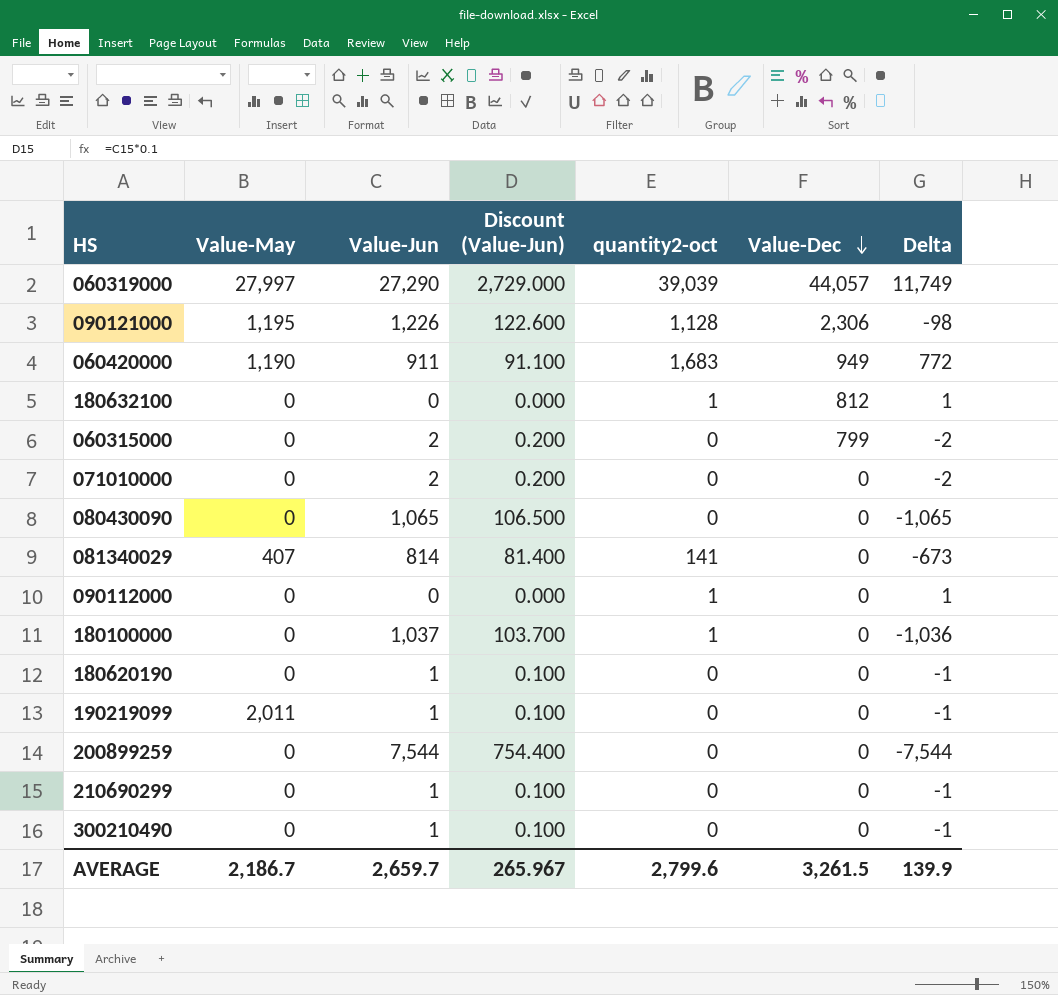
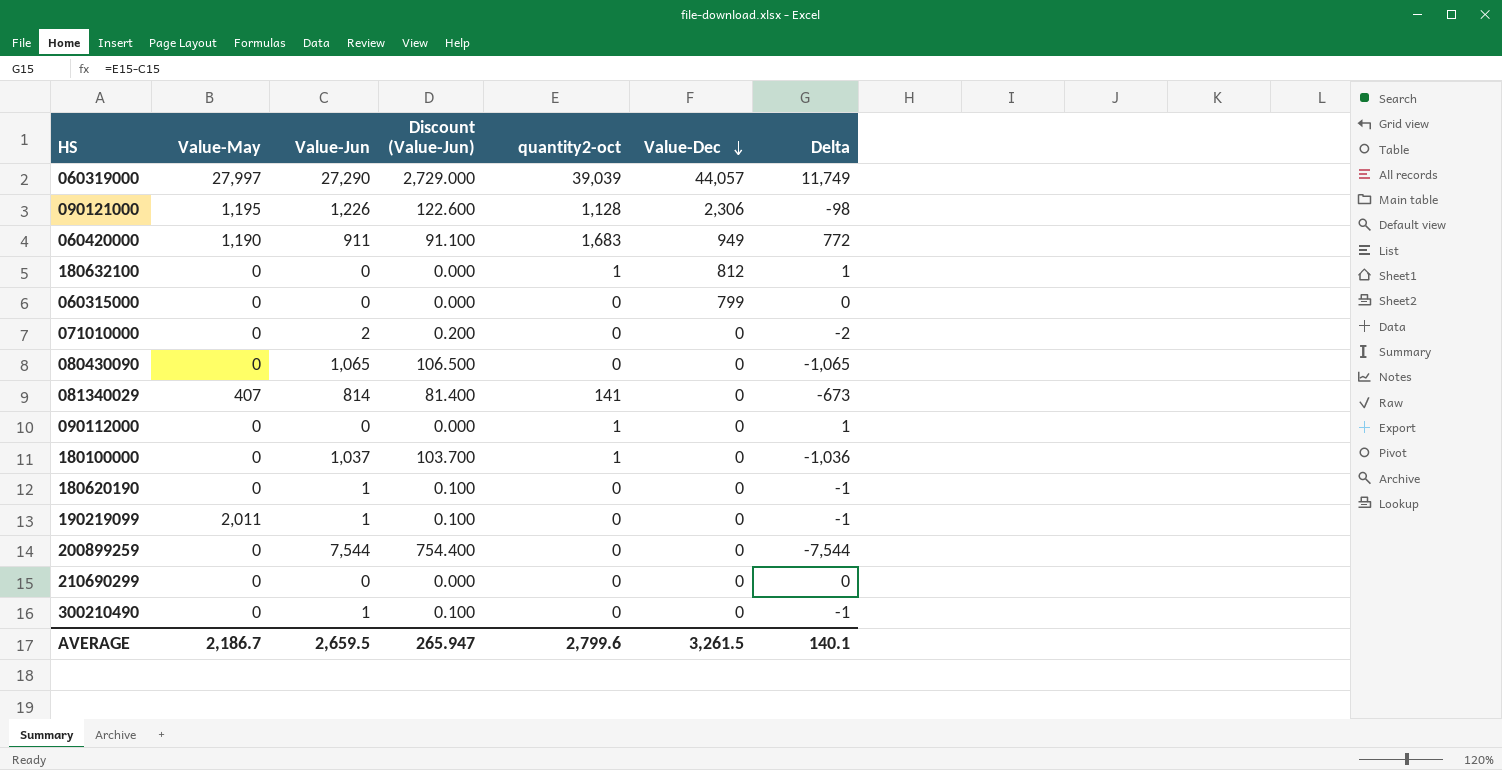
060315000 | Value-Jun: 2 -> 0
060315000 | Discount (Value-Jun): 0.200 -> 0.000
060315000 | Delta: -2 -> 0
210690299 | Value-Jun: 1 -> 0
210690299 | Discount (Value-Jun): 0.100 -> 0.000
210690299 | Delta: -1 -> 0
AVERAGE | Value-Jun: 2,659.7 -> 2,659.5
AVERAGE | Discount (Value-Jun): 265.967 -> 265.947
AVERAGE | Delta: 139.9 -> 140.1

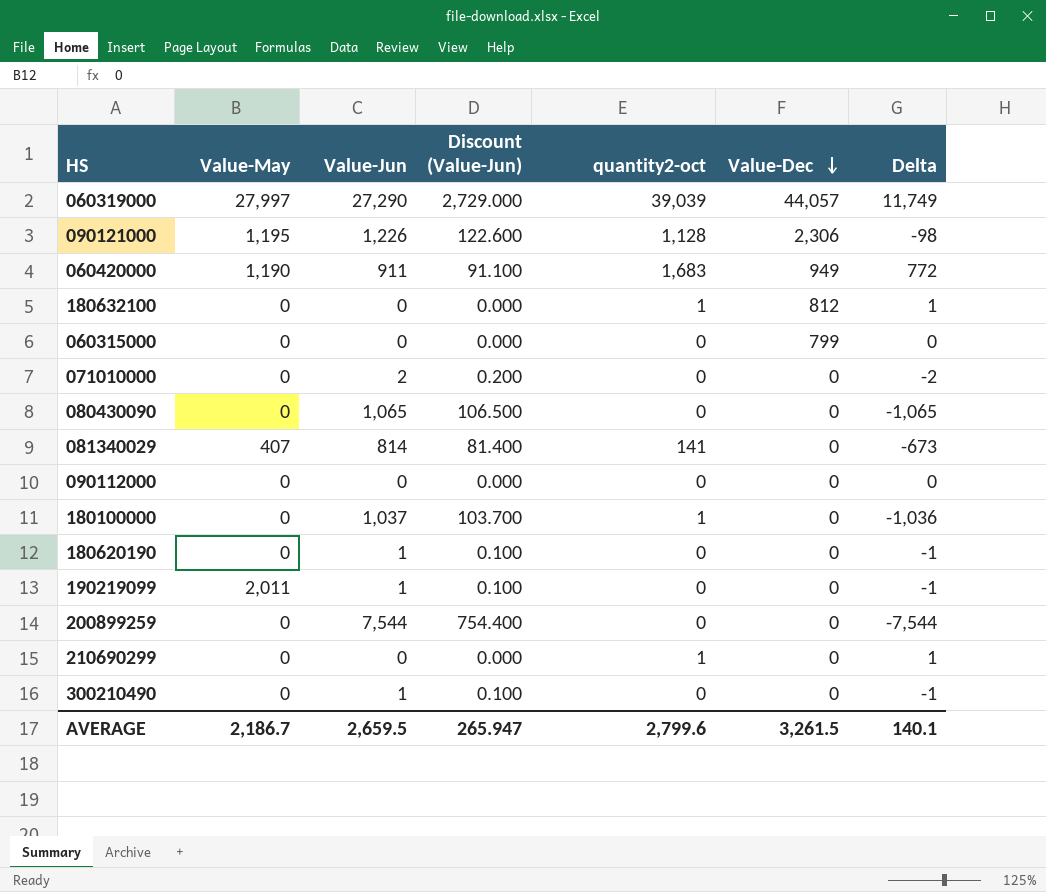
090112000 | quantity2-oct: 1 -> 0
090112000 | Delta: 1 -> 0
210690299 | quantity2-oct: 0 -> 1
210690299 | Delta: 0 -> 1

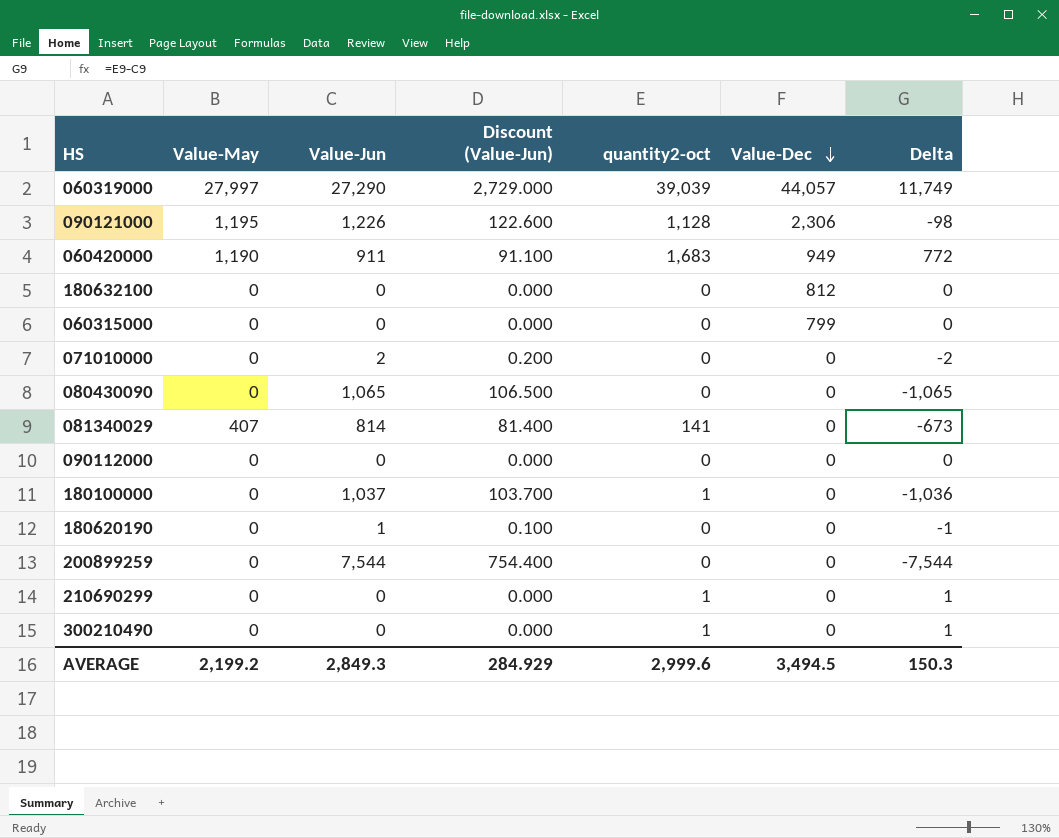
row 190219099: 2,011 | 1 | 0.100 | 0 | 0 | -1 -> none
180632100 | quantity2-oct: 1 -> 0
180632100 | Delta: 1 -> 0
300210490 | Value-Jun: 1 -> 0
300210490 | Discount (Value-Jun): 0.100 -> 0.000
300210490 | quantity2-oct: 0 -> 1
300210490 | Delta: -1 -> 1
AVERAGE | Value-May: 2,186.7 -> 2,199.2
AVERAGE | Value-Jun: 2,659.5 -> 2,849.3
AVERAGE | Discount (Value-Jun): 265.947 -> 284.929
AVERAGE | quantity2-oct: 2,799.6 -> 2,999.6
AVERAGE | Value-Dec: 3,261.5 -> 3,494.5
AVERAGE | Delta: 140.1 -> 150.3

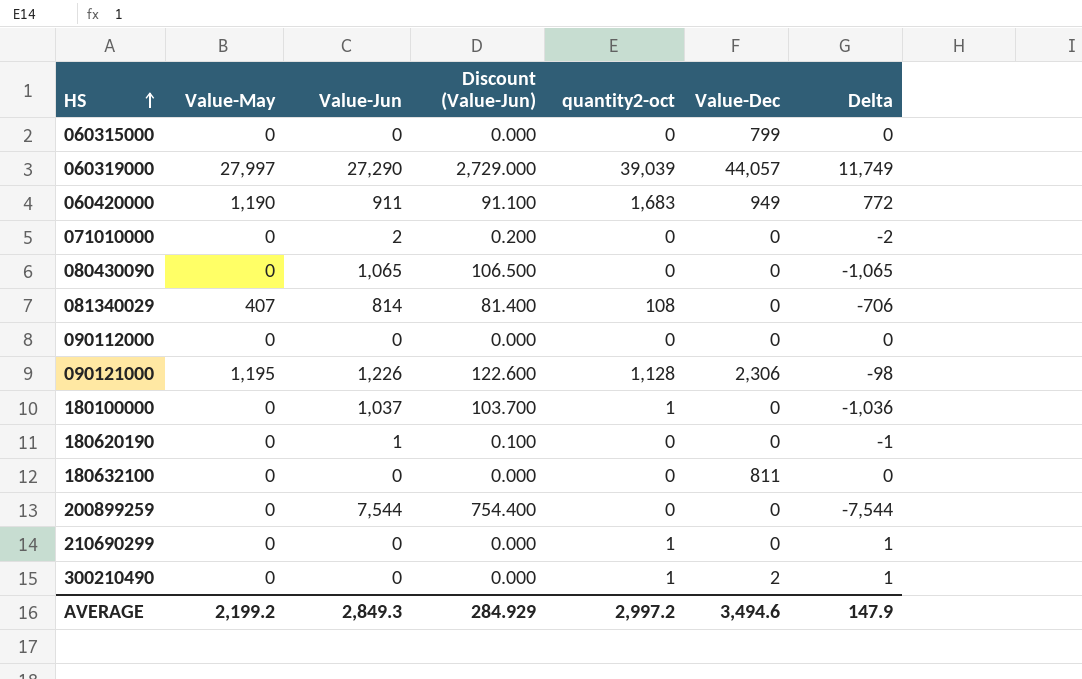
row order: Value-Dec descending -> HS ascending
081340029 | quantity2-oct: 141 -> 108
081340029 | Delta: -673 -> -706
180632100 | Value-Dec: 812 -> 811
300210490 | Value-Dec: 0 -> 2
AVERAGE | quantity2-oct: 2,999.6 -> 2,997.2
AVERAGE | Value-Dec: 3,494.5 -> 3,494.6
AVERAGE | Delta: 150.3 -> 147.9

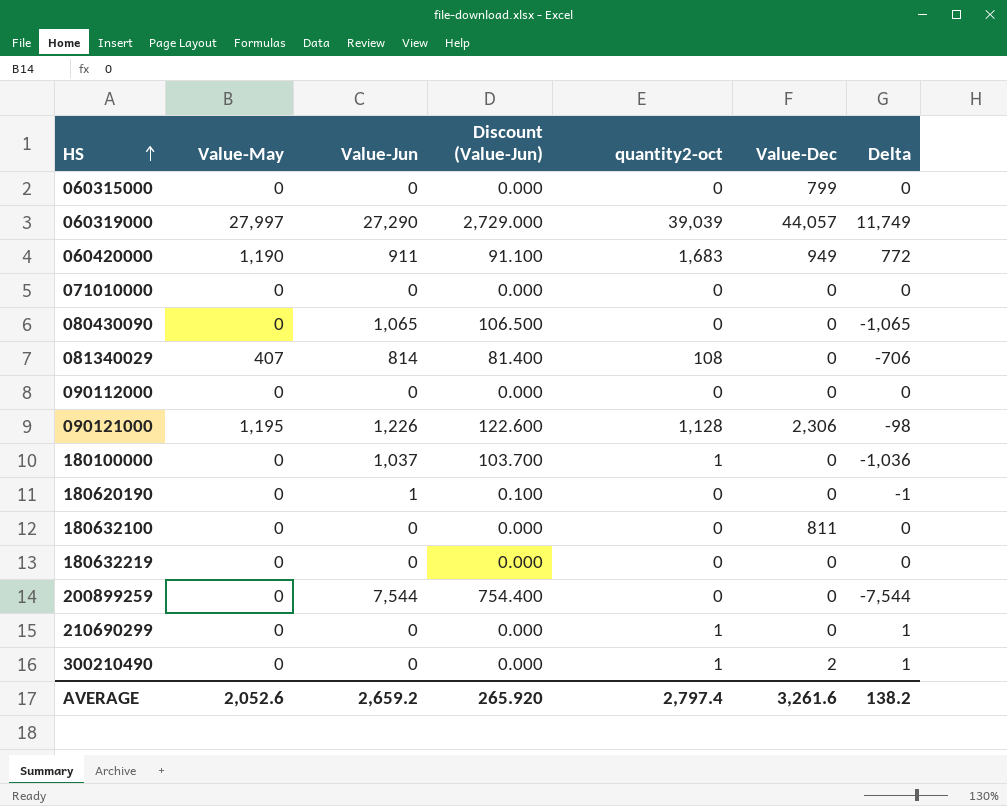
071010000 | Value-Jun: 2 -> 0
071010000 | Discount (Value-Jun): 0.200 -> 0.000
071010000 | Delta: -2 -> 0
row 180632219: none -> 0 | 0 | 0.000 | 0 | 0 | 0
AVERAGE | Value-May: 2,199.2 -> 2,052.6
AVERAGE | Value-Jun: 2,849.3 -> 2,659.2
AVERAGE | Discount (Value-Jun): 284.929 -> 265.920
AVERAGE | quantity2-oct: 2,997.2 -> 2,797.4
AVERAGE | Value-Dec: 3,494.6 -> 3,261.6
AVERAGE | Delta: 147.9 -> 138.2

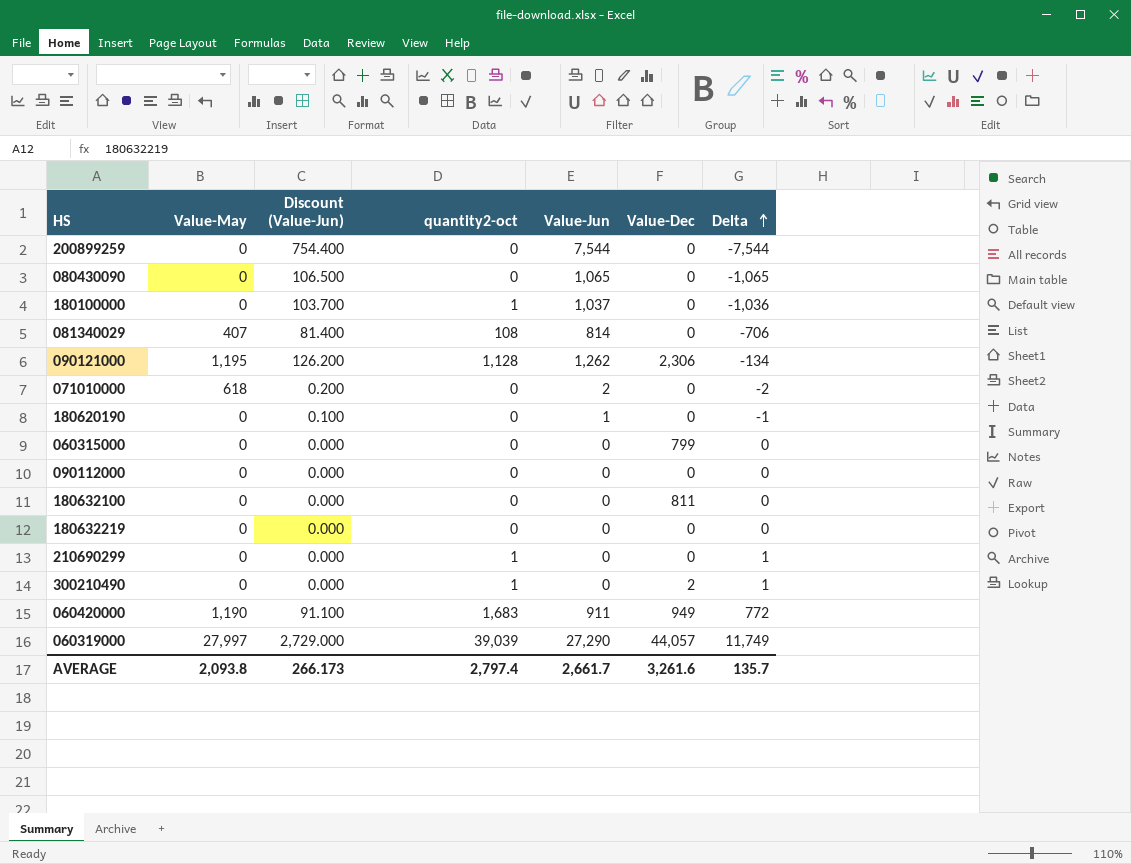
row order: HS ascending -> Delta ascending
column Value-Jun | position: 3 -> 5
090121000 | Discount (Value-Jun): 122.600 -> 126.200
090121000 | Value-Jun: 1,226 -> 1,262
090121000 | Delta: -98 -> -134
071010000 | Value-May: 0 -> 618
071010000 | Discount (Value-Jun): 0.000 -> 0.200
071010000 | Value-Jun: 0 -> 2
071010000 | Delta: 0 -> -2
AVERAGE | Value-May: 2,052.6 -> 2,093.8
AVERAGE | Discount (Value-Jun): 265.920 -> 266.173
AVERAGE | Value-Jun: 2,659.2 -> 2,661.7
AVERAGE | Delta: 138.2 -> 135.7

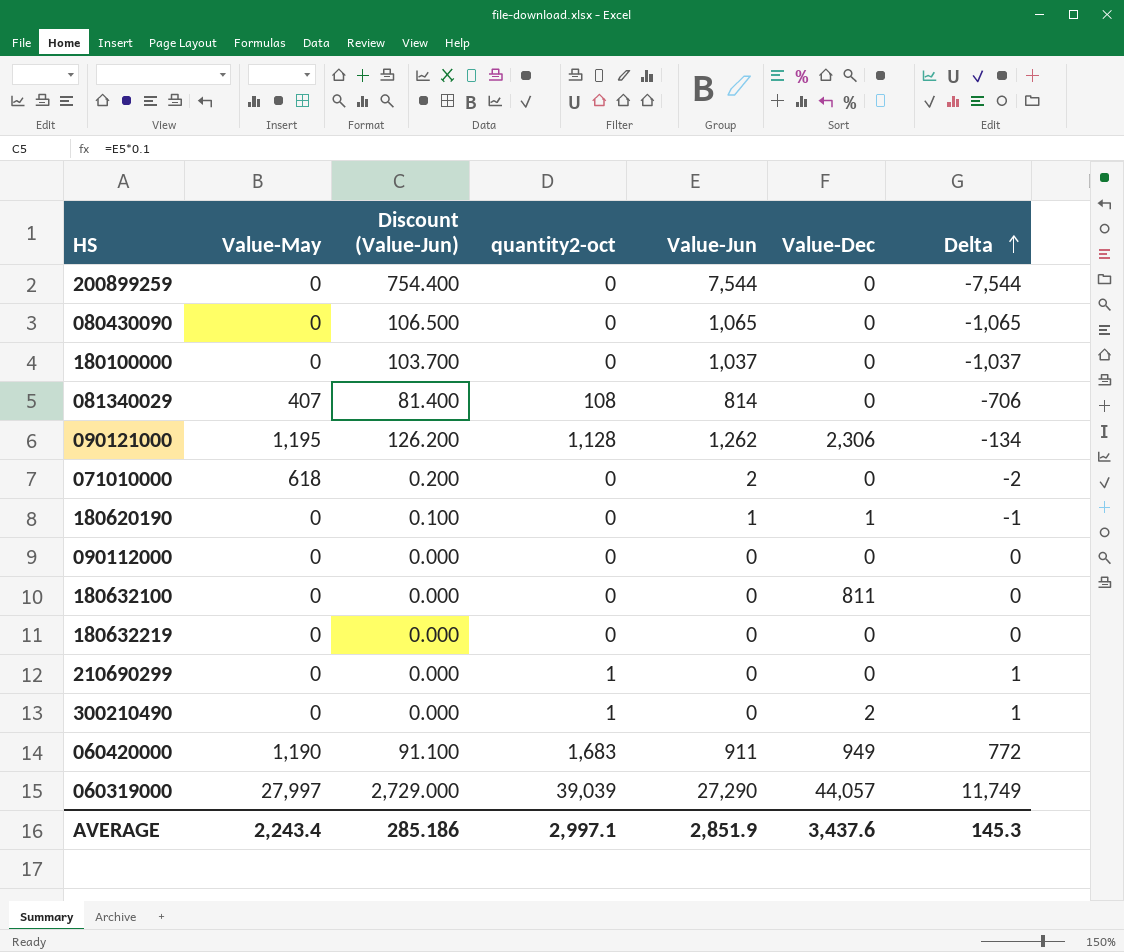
row 060315000: 0 | 0.000 | 0 | 0 | 799 | 0 -> none
180100000 | quantity2-oct: 1 -> 0
180100000 | Delta: -1,036 -> -1,037
180620190 | Value-Dec: 0 -> 1
AVERAGE | Value-May: 2,093.8 -> 2,243.4
AVERAGE | Discount (Value-Jun): 266.173 -> 285.186
AVERAGE | quantity2-oct: 2,797.4 -> 2,997.1
AVERAGE | Value-Jun: 2,661.7 -> 2,851.9
AVERAGE | Value-Dec: 3,261.6 -> 3,437.6
AVERAGE | Delta: 135.7 -> 145.3

